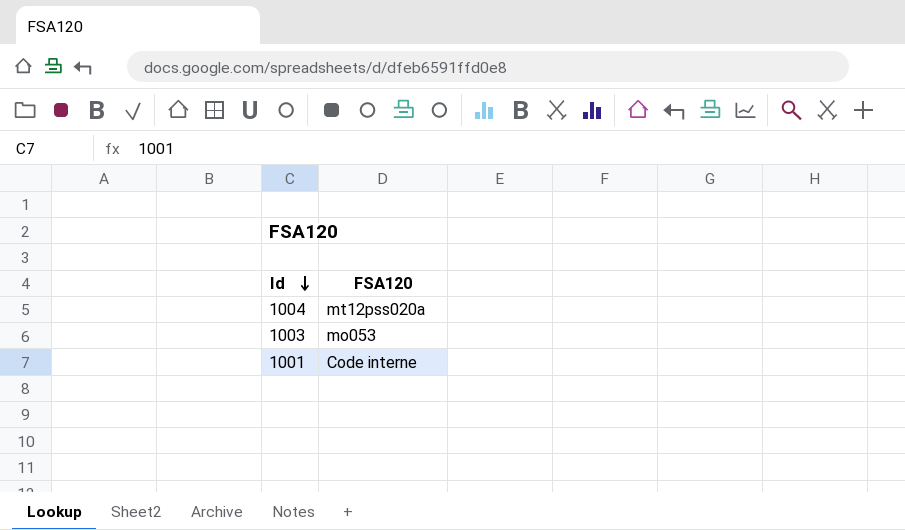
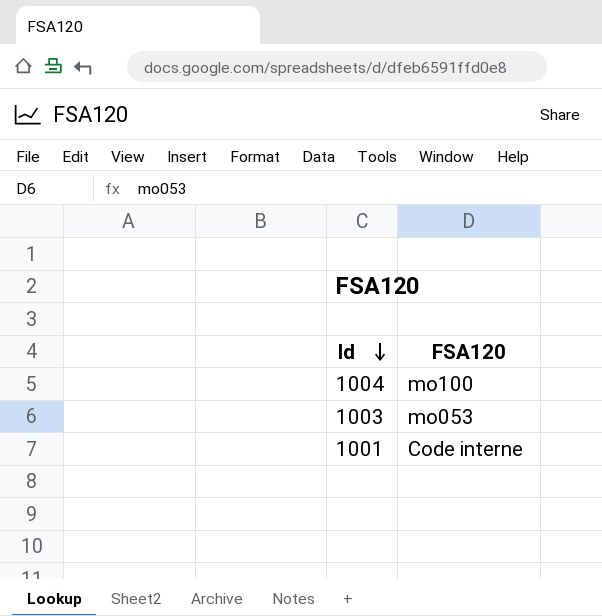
1004 | FSA120: mt12pss020a -> mo100

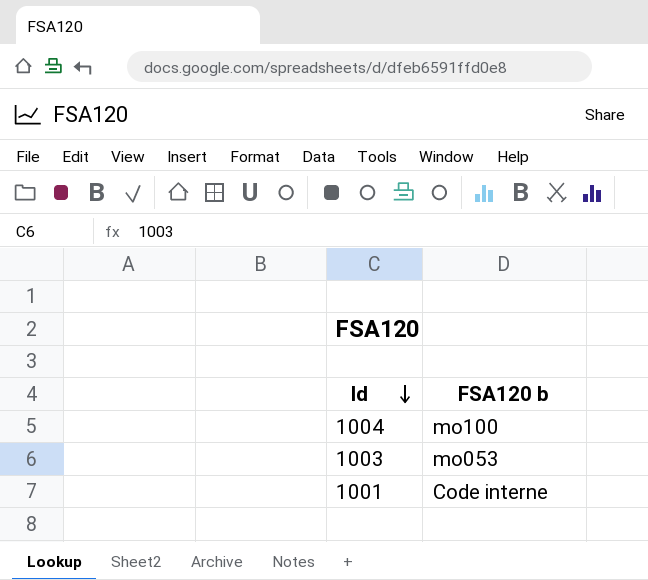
column name: FSA120 -> FSA120 b

